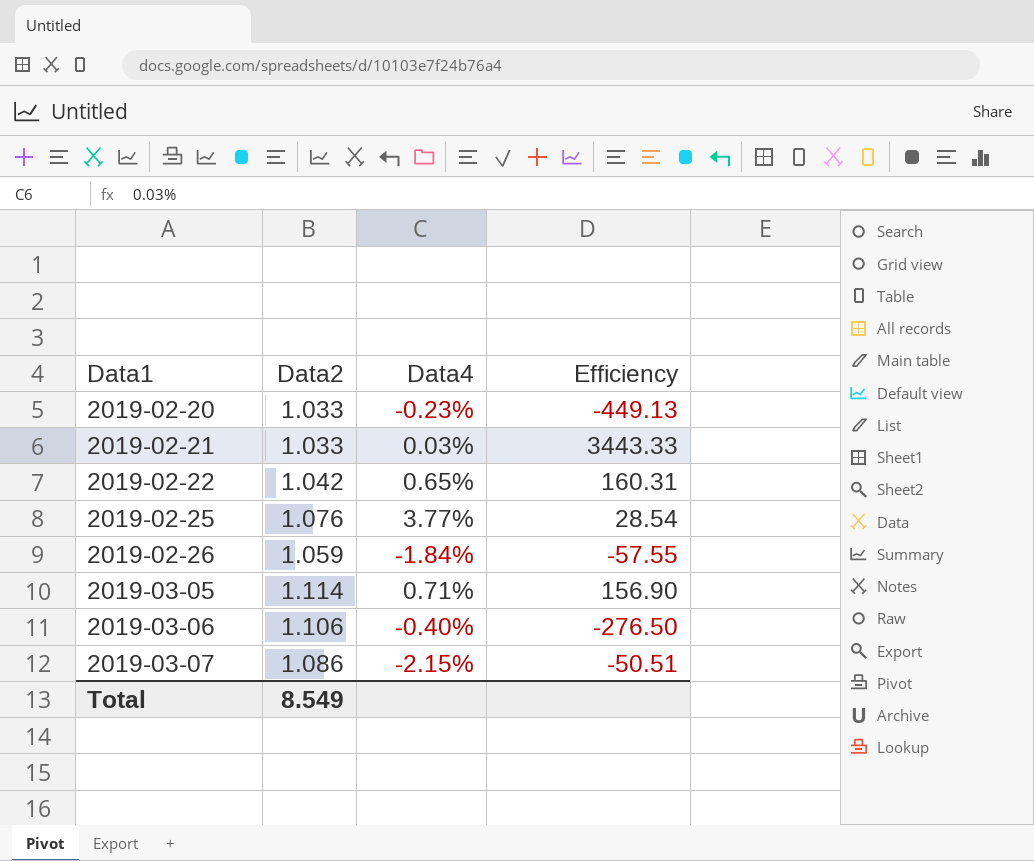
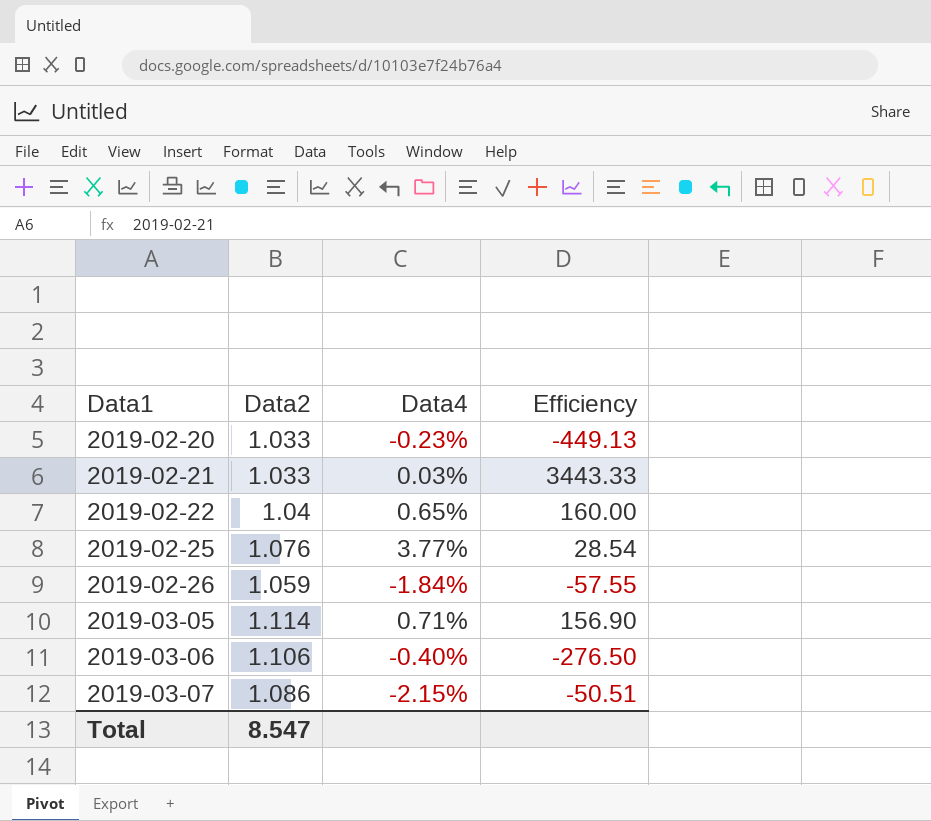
2019-02-22 | Data2: 1.042 -> 1.04
2019-02-22 | Efficiency: 160.31 -> 160.00
Total | Data2: 8.549 -> 8.547

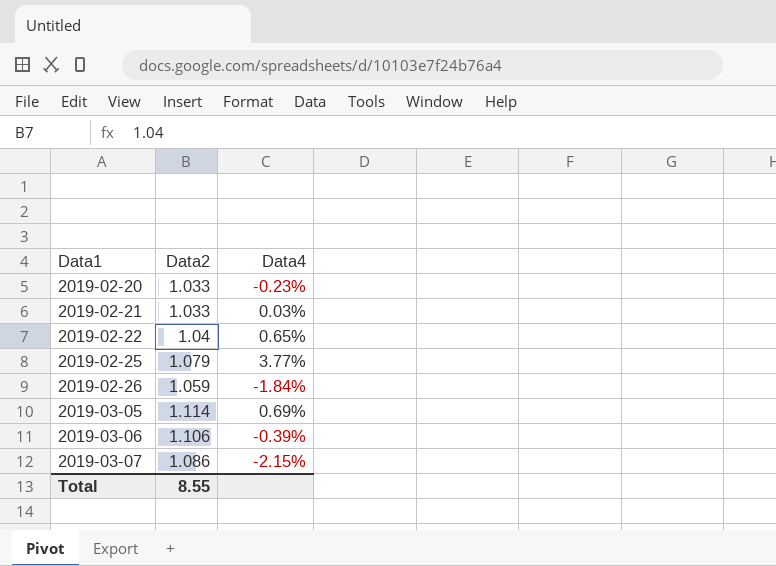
column Efficiency | formula: [Data2] / [Data4] -> none
2019-02-25 | Data2: 1.076 -> 1.079
2019-03-05 | Data4: 0.71% -> 0.69%
2019-03-06 | Data4: -0.40% -> -0.39%
Total | Data2: 8.547 -> 8.55

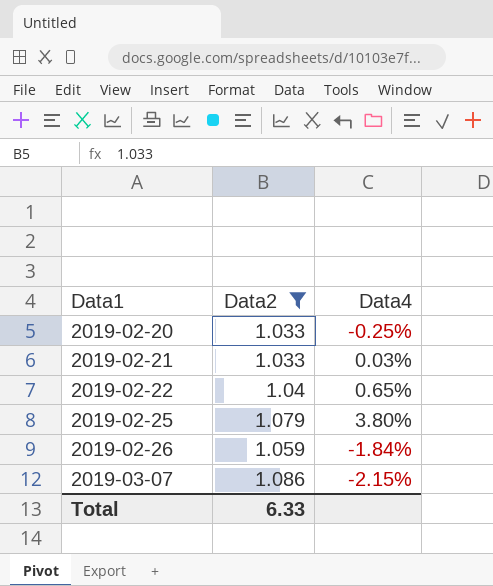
filter: none -> Data2 <= 1.086
2019-02-20 | Data4: -0.23% -> -0.25%
2019-02-25 | Data4: 3.77% -> 3.80%
Total | Data2: 8.55 -> 6.33

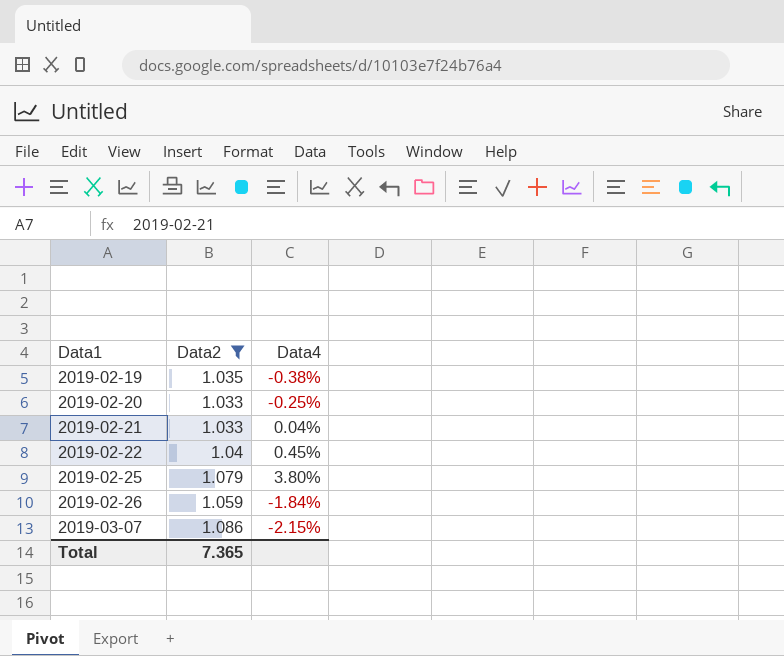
row 2019-02-19: none -> 1.035 | -0.38%
2019-02-21 | Data4: 0.03% -> 0.04%
2019-02-22 | Data4: 0.65% -> 0.45%
Total | Data2: 6.33 -> 7.365

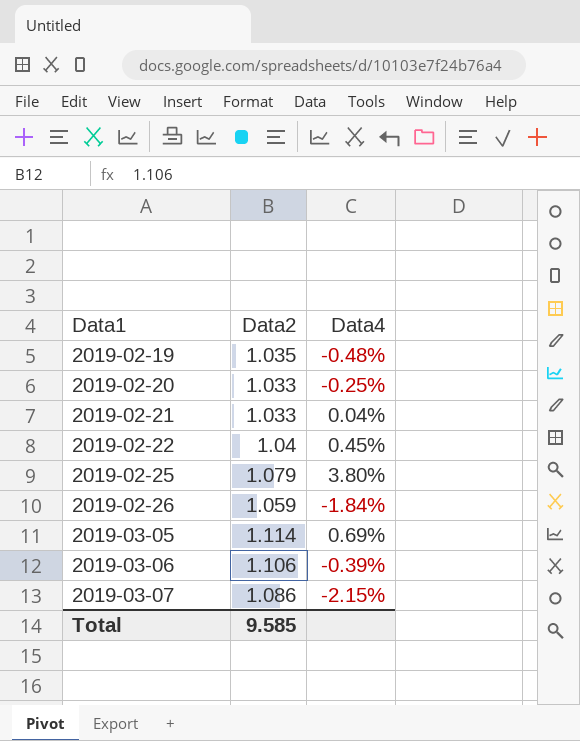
filter: Data2 <= 1.086 -> none
2019-02-19 | Data4: -0.38% -> -0.48%
Total | Data2: 7.365 -> 9.585

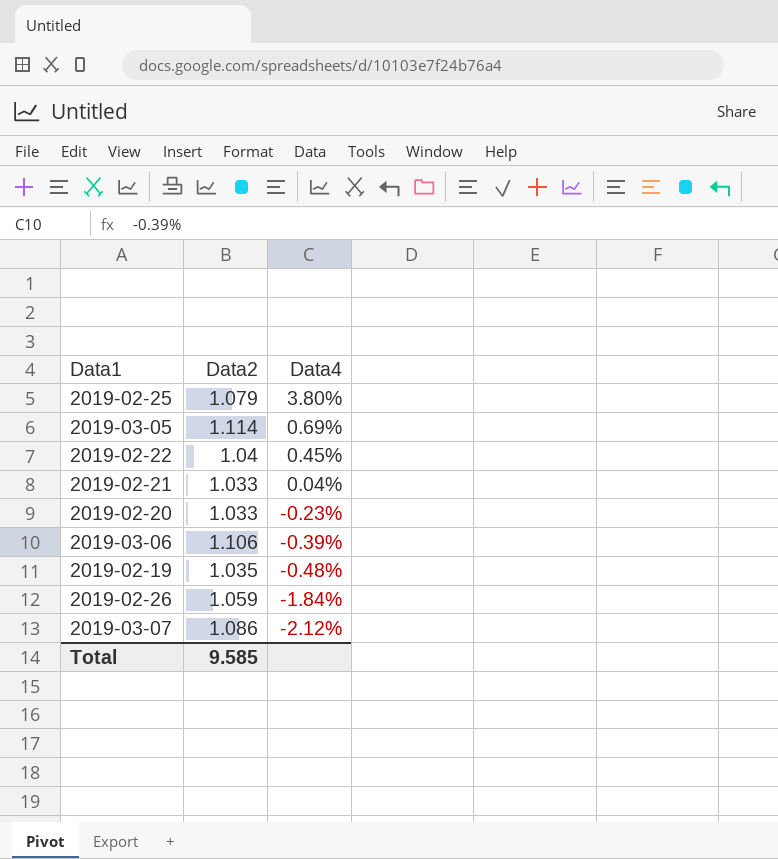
row order: Data1 ascending -> Data4 descending
2019-02-20 | Data4: -0.25% -> -0.23%
2019-03-07 | Data4: -2.15% -> -2.12%

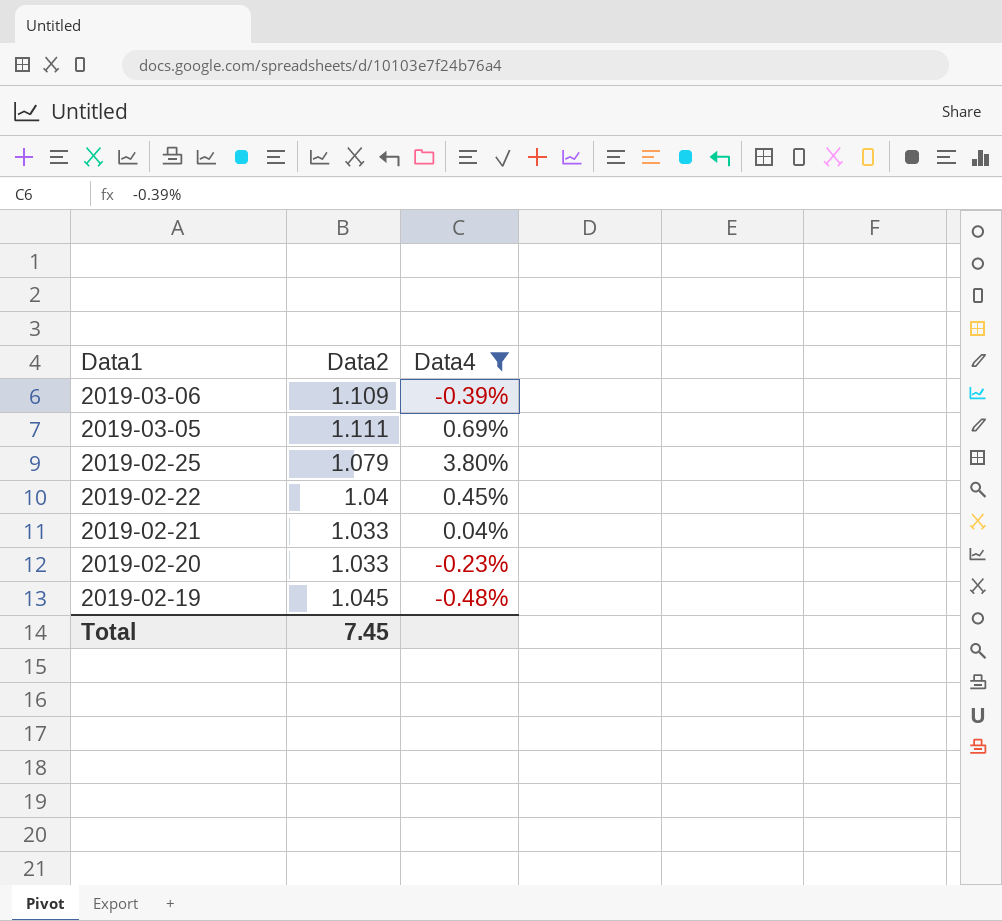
filter: none -> Data4 >= -0.48%
row order: Data4 descending -> Data1 descending
2019-03-06 | Data2: 1.106 -> 1.109
2019-03-05 | Data2: 1.114 -> 1.111
2019-02-19 | Data2: 1.035 -> 1.045
Total | Data2: 9.585 -> 7.45

